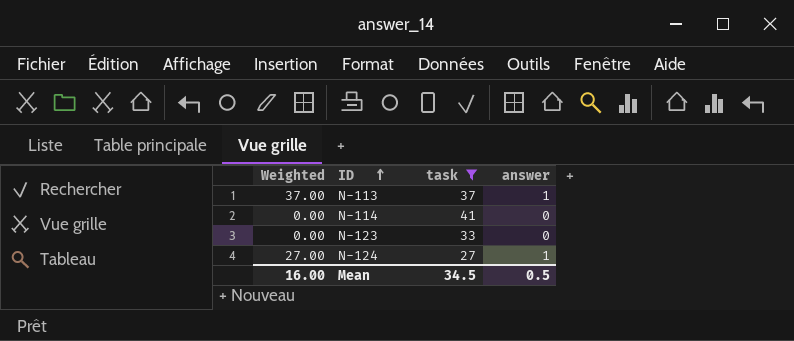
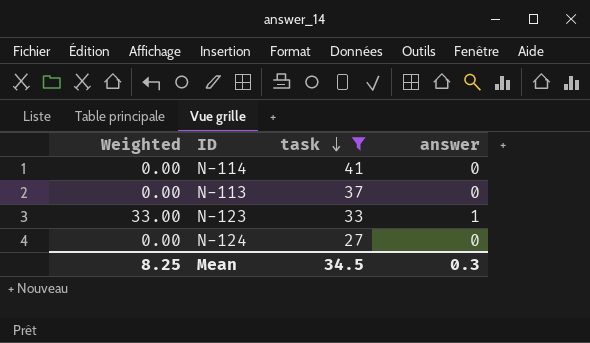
row order: ID ascending -> task descending
N-113 | Weighted: 37.00 -> 0.00
N-113 | answer: 1 -> 0
N-123 | Weighted: 0.00 -> 33.00
N-123 | answer: 0 -> 1
N-124 | Weighted: 27.00 -> 0.00
N-124 | answer: 1 -> 0
Mean | Weighted: 16.00 -> 8.25
Mean | answer: 0.5 -> 0.3

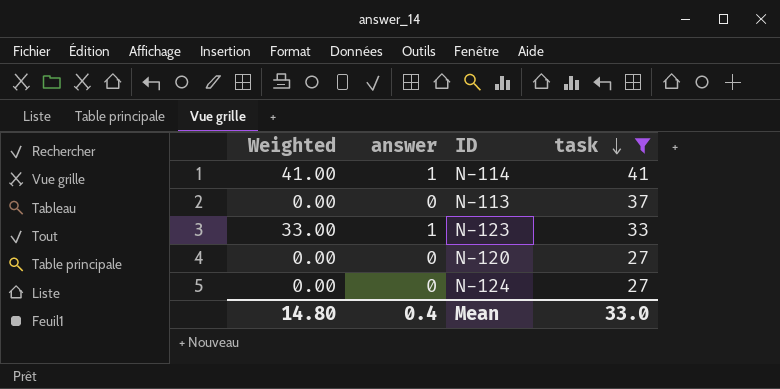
column answer | position: 4 -> 2
N-114 | Weighted: 0.00 -> 41.00
N-114 | answer: 0 -> 1
row N-120: none -> 0.00 | 0 | 27
Mean | Weighted: 8.25 -> 14.80
Mean | answer: 0.3 -> 0.4
Mean | task: 34.5 -> 33.0

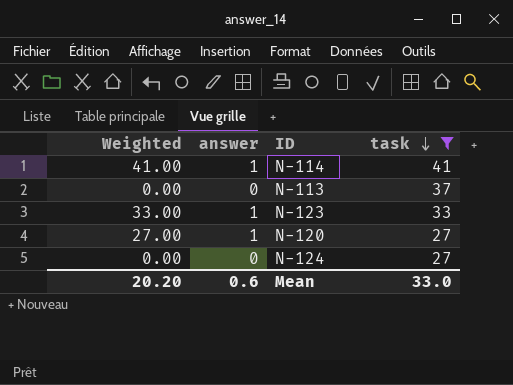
N-120 | Weighted: 0.00 -> 27.00
N-120 | answer: 0 -> 1
Mean | Weighted: 14.80 -> 20.20
Mean | answer: 0.4 -> 0.6

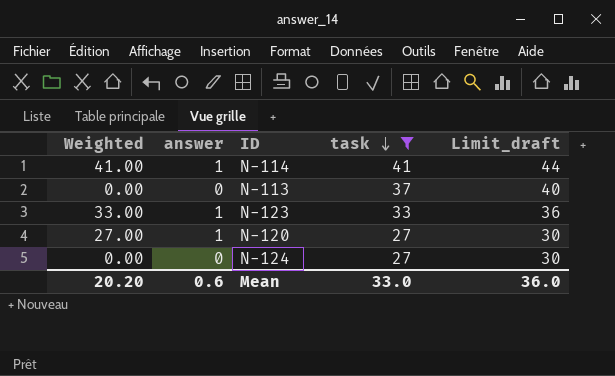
column Limit_draft | formula: none -> [task] + 3

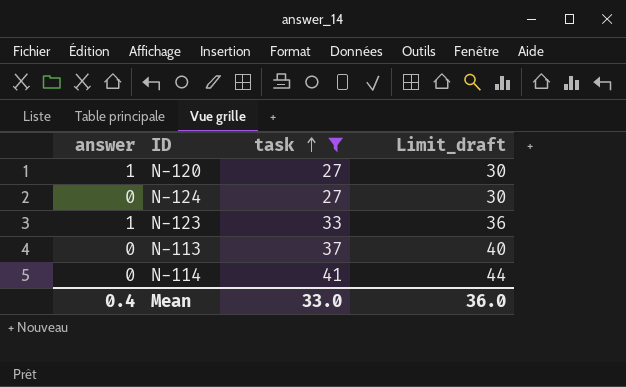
row order: task descending -> task ascending
column Weighted | formula: [answer] * [task] -> none
N-114 | answer: 1 -> 0
Mean | answer: 0.6 -> 0.4

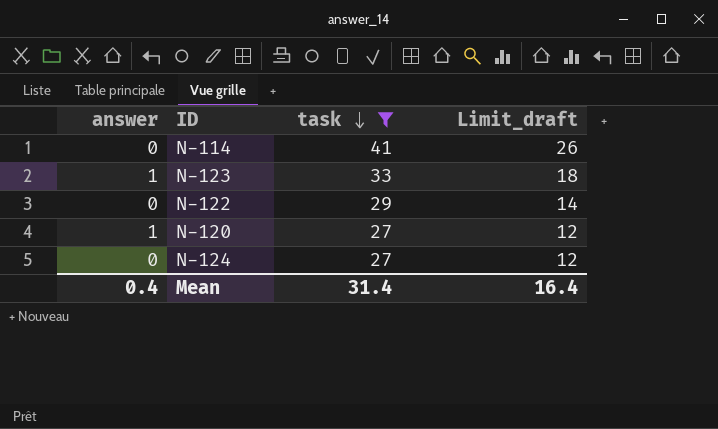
row order: task ascending -> task descending
column Limit_draft | formula: [task] + 3 -> [task] - 15
row N-113: 0 | 37 | 40 -> none
row N-122: none -> 0 | 29 | 14
Mean | task: 33.0 -> 31.4
Mean | Limit_draft: 36.0 -> 16.4

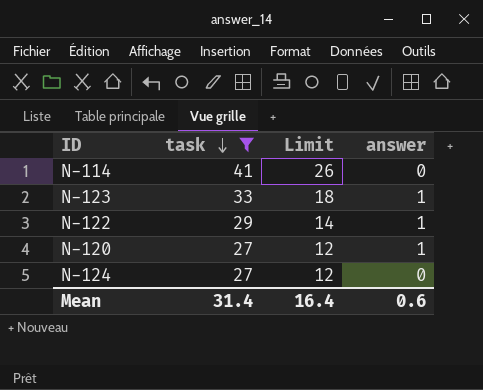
column name: Limit_draft -> Limit
column answer | position: 1 -> 4
N-122 | answer: 0 -> 1
Mean | answer: 0.4 -> 0.6

